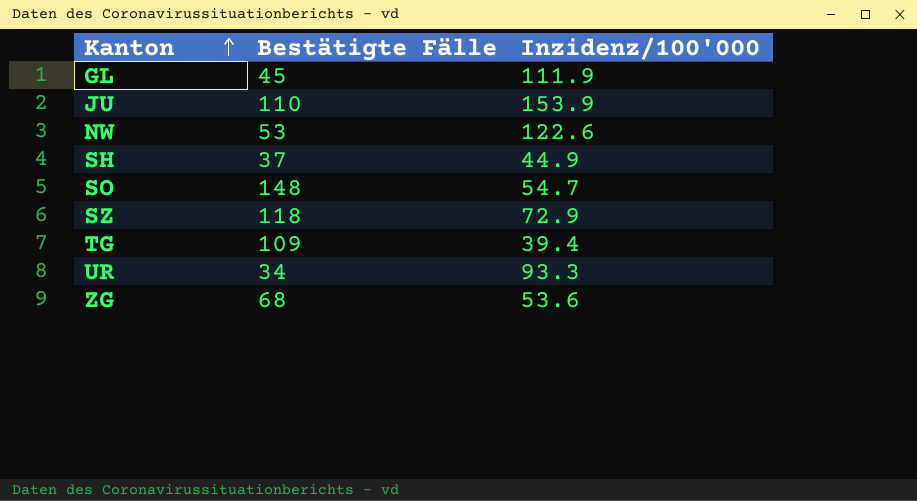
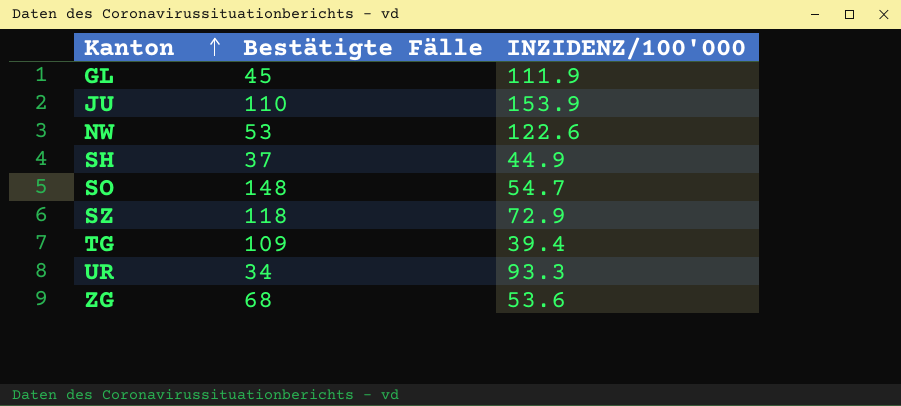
column name: Inzidenz/100'000 -> INZIDENZ/100'000

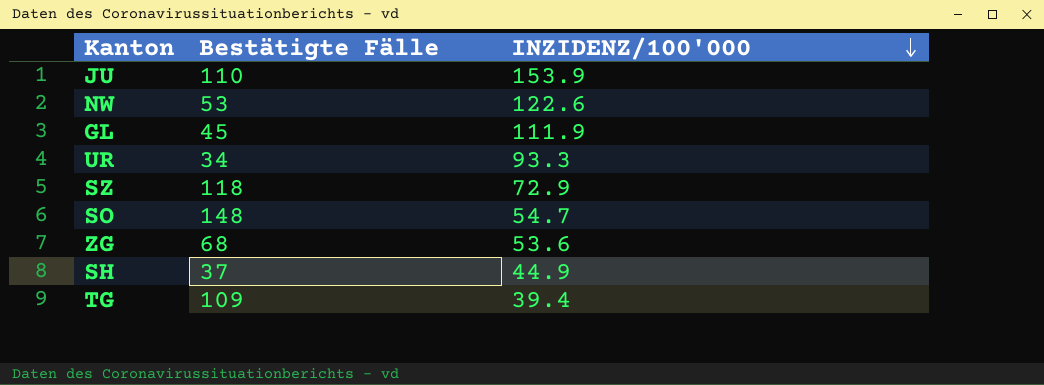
row order: Kanton ascending -> INZIDENZ/100'000 descending

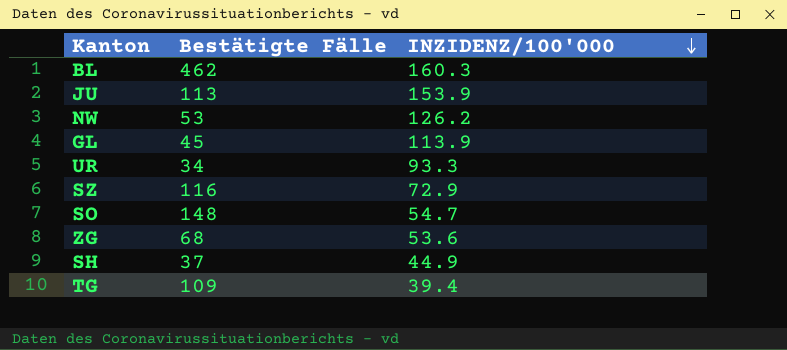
row BL: none -> 462 | 160.3
JU | Bestätigte Fälle: 110 -> 113
NW | INZIDENZ/100'000: 122.6 -> 126.2
GL | INZIDENZ/100'000: 111.9 -> 113.9
SZ | Bestätigte Fälle: 118 -> 116

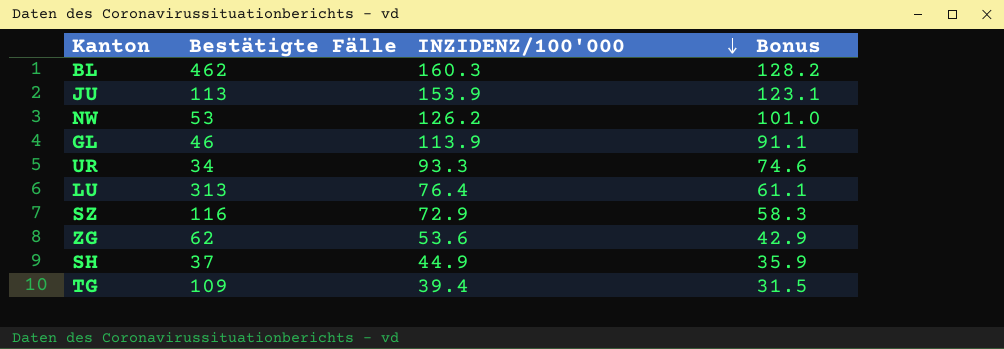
column Bonus | formula: none -> [INZIDENZ/100'000] * 0.8
row SO: 148 | 54.7 -> none
GL | Bestätigte Fälle: 45 -> 46
row LU: none -> 313 | 76.4 | 61.1
ZG | Bestätigte Fälle: 68 -> 62

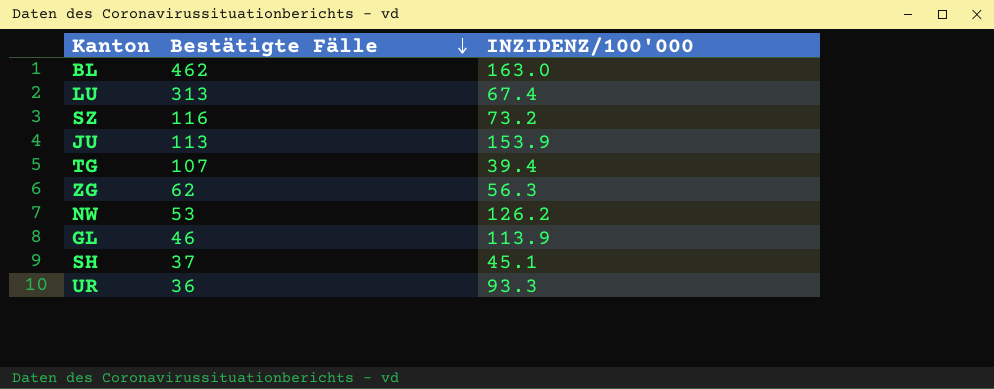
row order: INZIDENZ/100'000 descending -> Bestätigte Fälle descending
column Bonus | formula: [INZIDENZ/100'000] * 0.8 -> none
BL | INZIDENZ/100'000: 160.3 -> 163.0
LU | INZIDENZ/100'000: 76.4 -> 67.4
SZ | INZIDENZ/100'000: 72.9 -> 73.2
TG | Bestätigte Fälle: 109 -> 107
ZG | INZIDENZ/100'000: 53.6 -> 56.3
SH | INZIDENZ/100'000: 44.9 -> 45.1
UR | Bestätigte Fälle: 34 -> 36

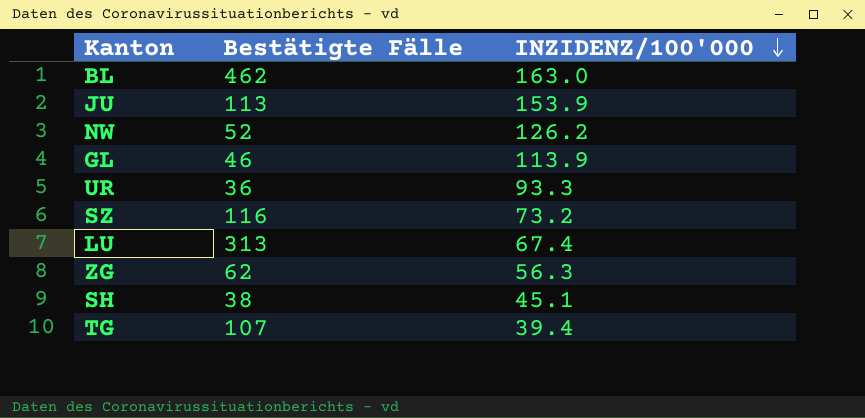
row order: Bestätigte Fälle descending -> INZIDENZ/100'000 descending
NW | Bestätigte Fälle: 53 -> 52
SH | Bestätigte Fälle: 37 -> 38

